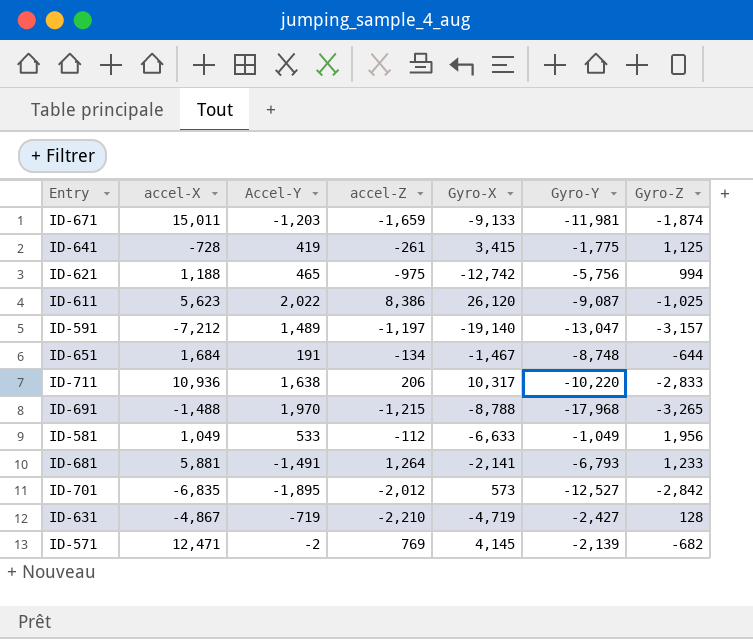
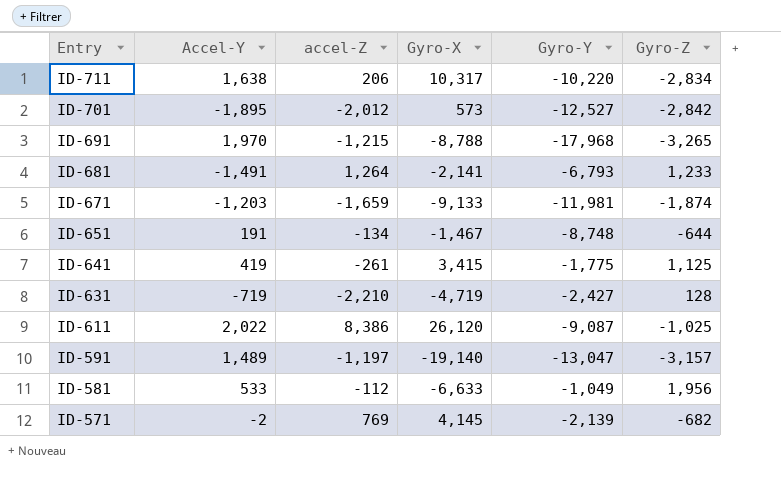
row order: none -> Entry descending
column accel-X | position: 2 -> none
row ID-621: 1,188 | 465 | -975 | -12,742 | -5,756 | 994 -> none
ID-711 | Gyro-Z: -2,833 -> -2,834

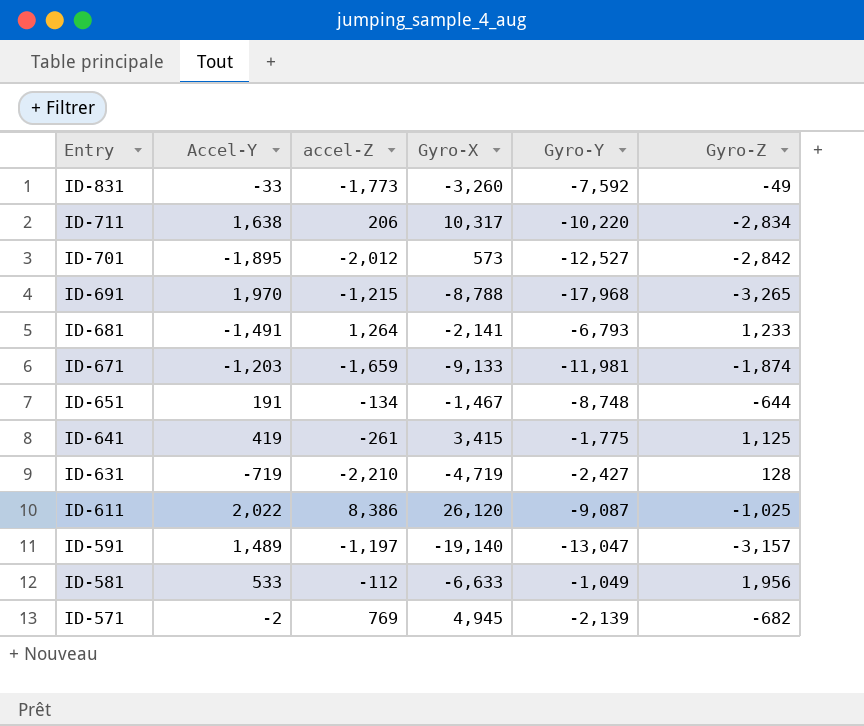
row ID-831: none -> -33 | -1,773 | -3,260 | -7,592 | -49
ID-571 | Gyro-X: 4,145 -> 4,945

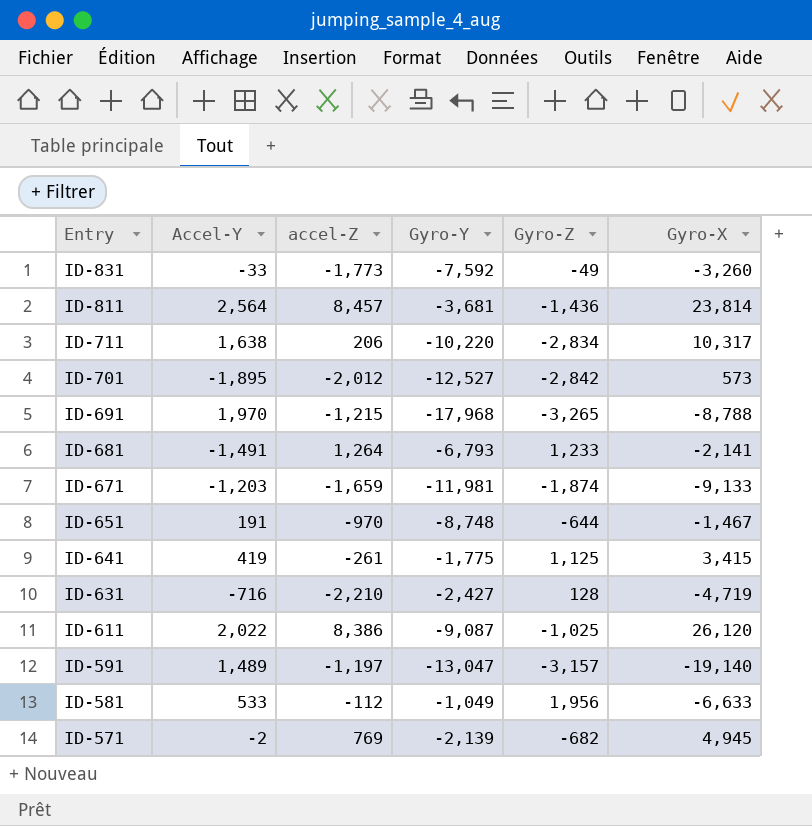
column Gyro-X | position: 4 -> 6
row ID-811: none -> 2,564 | 8,457 | -3,681 | -1,436 | 23,814
ID-651 | accel-Z: -134 -> -970
ID-631 | Accel-Y: -719 -> -716

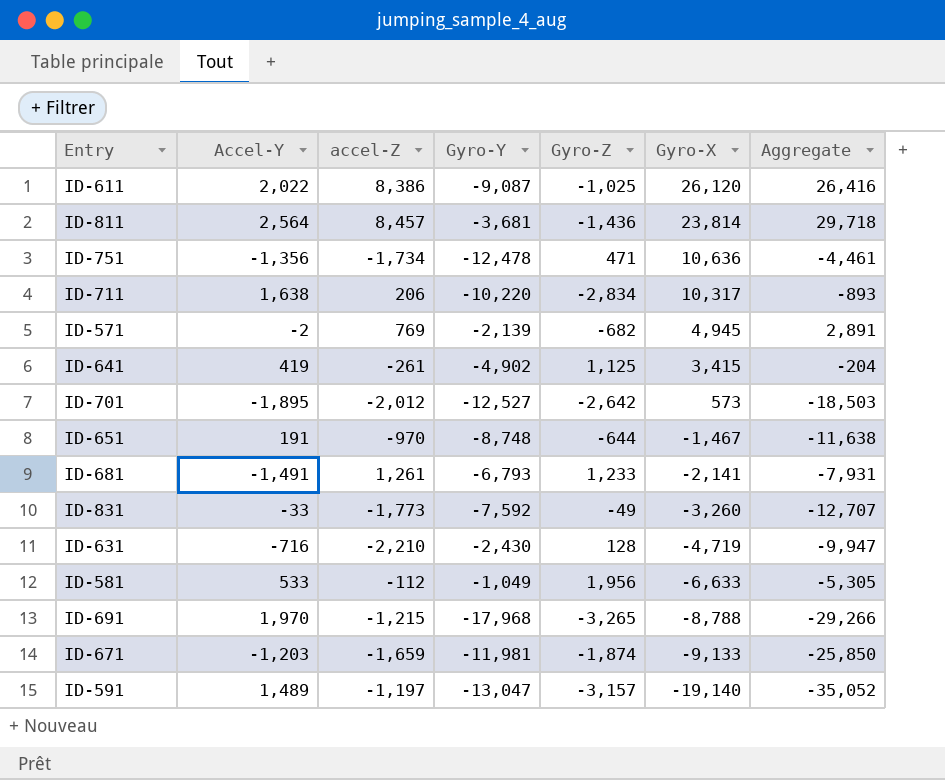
row order: Entry descending -> Gyro-X descending
column Aggregate | formula: none -> [Accel-Y] + [accel-Z] + [Gyro-Y] + [Gyro-Z] + [Gyro-X]
row ID-751: none -> -1,356 | -1,734 | -12,478 | 471 | 10,636 | -4,461
ID-641 | Gyro-Y: -1,775 -> -4,902
ID-701 | Gyro-Z: -2,842 -> -2,642
ID-681 | accel-Z: 1,264 -> 1,261
ID-631 | Gyro-Y: -2,427 -> -2,430

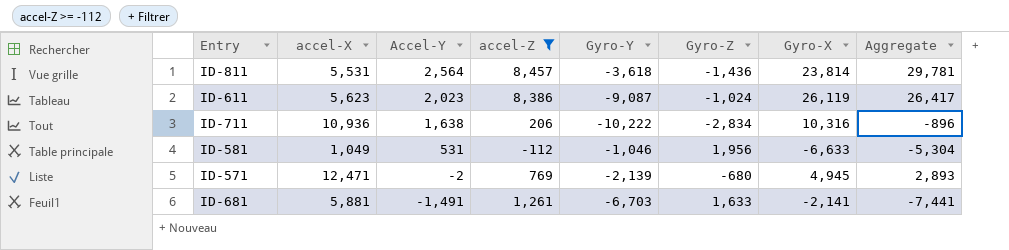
filter: none -> accel-Z >= -112
row order: Gyro-X descending -> Accel-Y descending
column accel-X | position: none -> 2
ID-811 | Gyro-Y: -3,681 -> -3,618
ID-811 | Aggregate: 29,718 -> 29,781
ID-611 | Accel-Y: 2,022 -> 2,023
ID-611 | Gyro-Z: -1,025 -> -1,024
ID-611 | Gyro-X: 26,120 -> 26,119
ID-611 | Aggregate: 26,416 -> 26,417
ID-711 | Gyro-Y: -10,220 -> -10,222
ID-711 | Gyro-X: 10,317 -> 10,316
ID-711 | Aggregate: -893 -> -896
ID-581 | Accel-Y: 533 -> 531
ID-581 | Gyro-Y: -1,049 -> -1,046
ID-581 | Aggregate: -5,305 -> -5,304
ID-571 | Gyro-Z: -682 -> -680
ID-571 | Aggregate: 2,891 -> 2,893
ID-681 | Gyro-Y: -6,793 -> -6,703
ID-681 | Gyro-Z: 1,233 -> 1,633
ID-681 | Aggregate: -7,931 -> -7,441

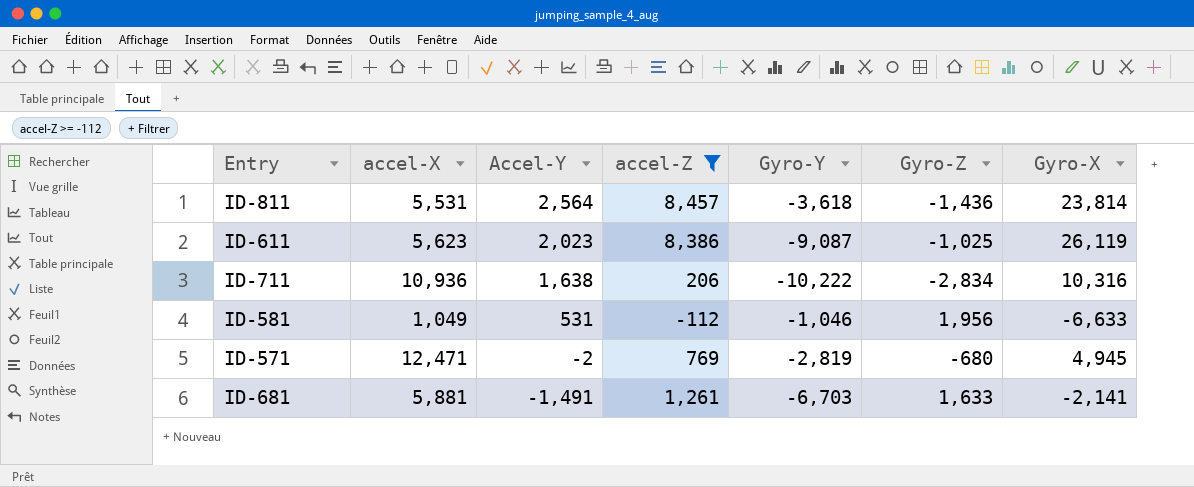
column Aggregate | formula: [Accel-Y] + [accel-Z] + [Gyro-Y] + [Gyro-Z] + [Gyro-X] -> none
ID-611 | Gyro-Z: -1,024 -> -1,025
ID-571 | Gyro-Y: -2,139 -> -2,819

